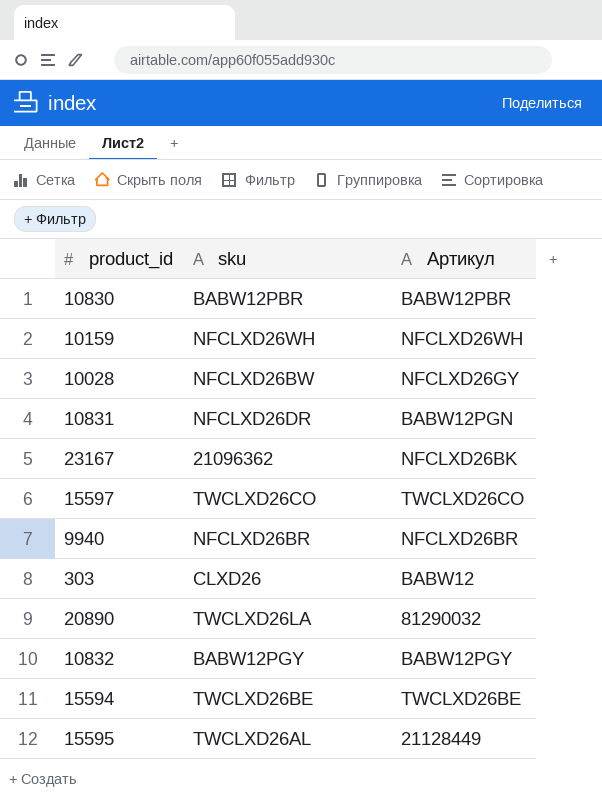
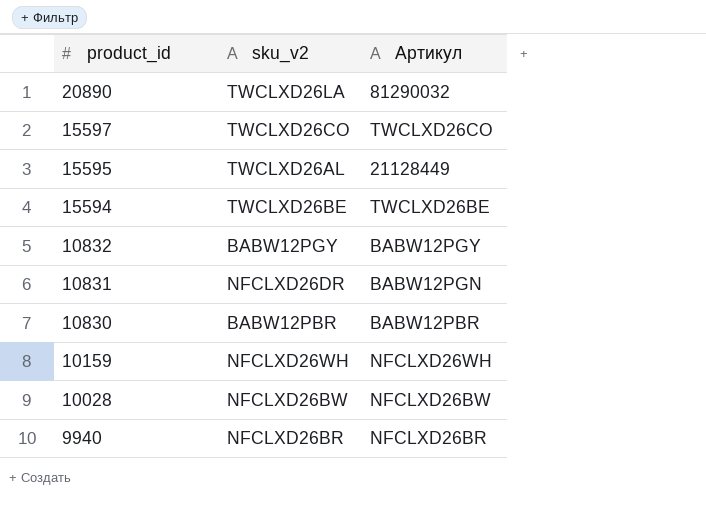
row order: none -> product_id descending
column name: sku -> sku_v2
row 23167: 21096362 | NFCLXD26BK -> none
row 303: CLXD26 | BABW12 -> none
10028 | Артикул: NFCLXD26GY -> NFCLXD26BW

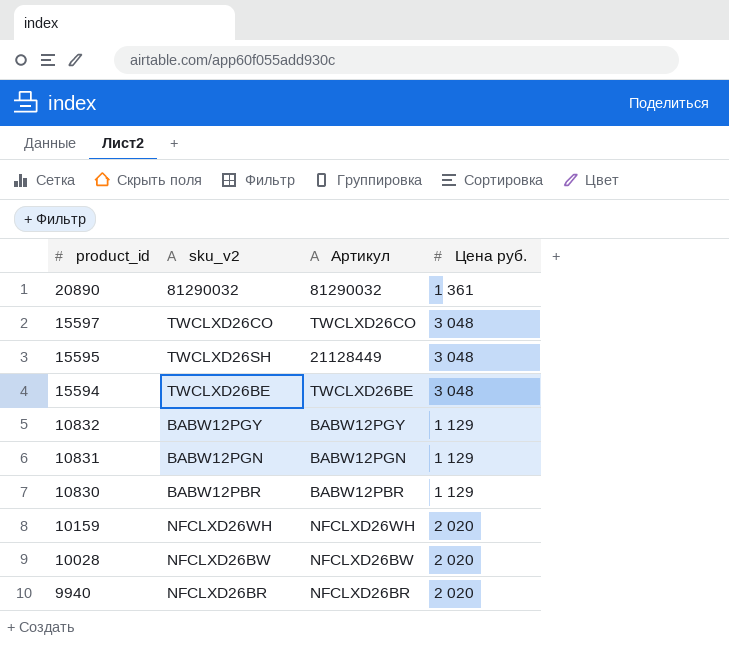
column Цена руб. | position: none -> 4
20890 | sku_v2: TWCLXD26LA -> 81290032
15595 | sku_v2: TWCLXD26AL -> TWCLXD26SH
10831 | sku_v2: NFCLXD26DR -> BABW12PGN

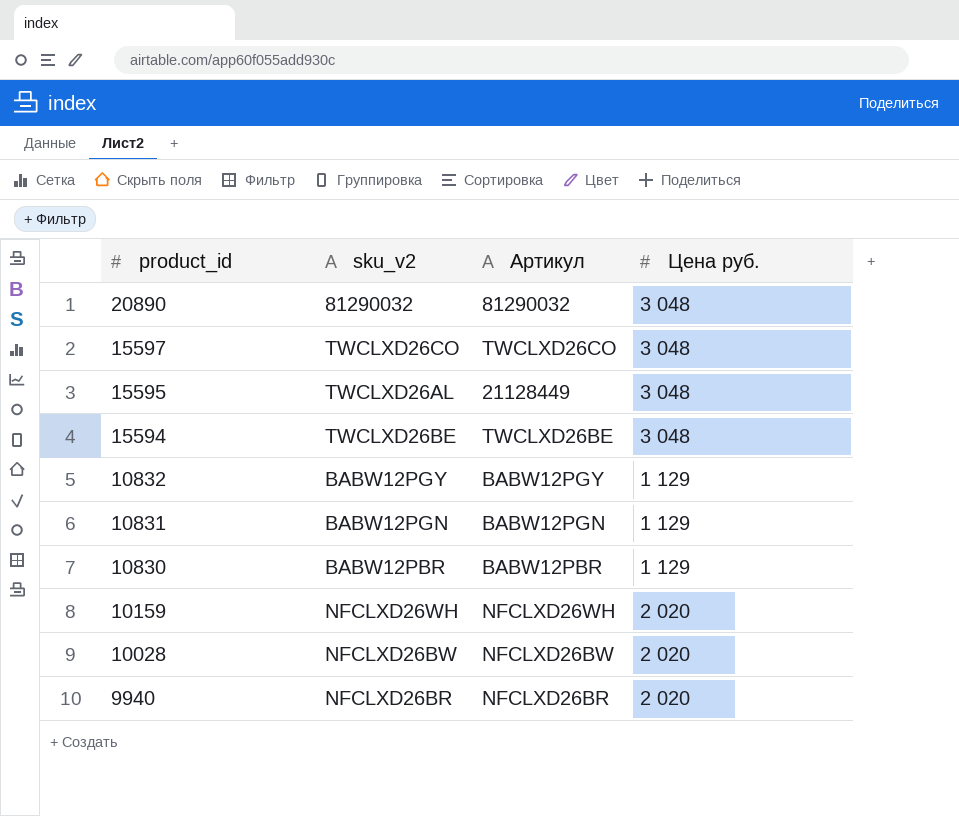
20890 | Цена руб.: 1 361 -> 3 048
15595 | sku_v2: TWCLXD26SH -> TWCLXD26AL

